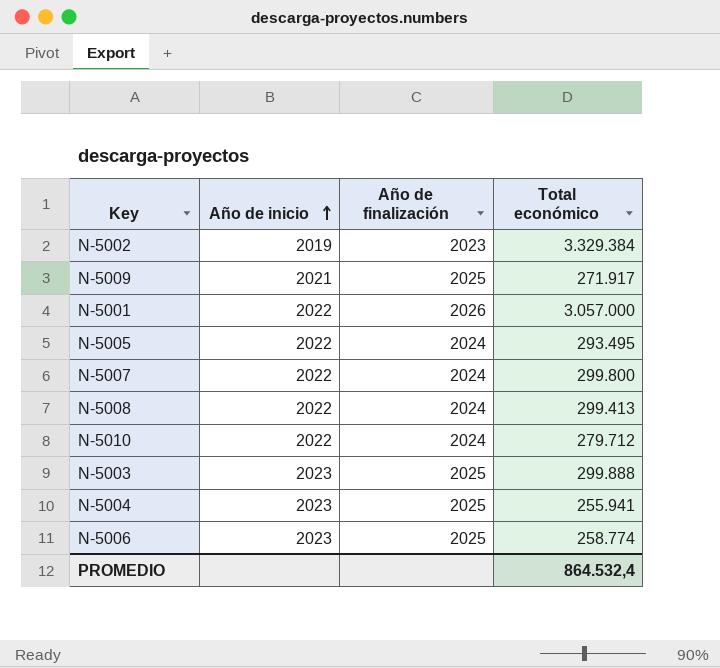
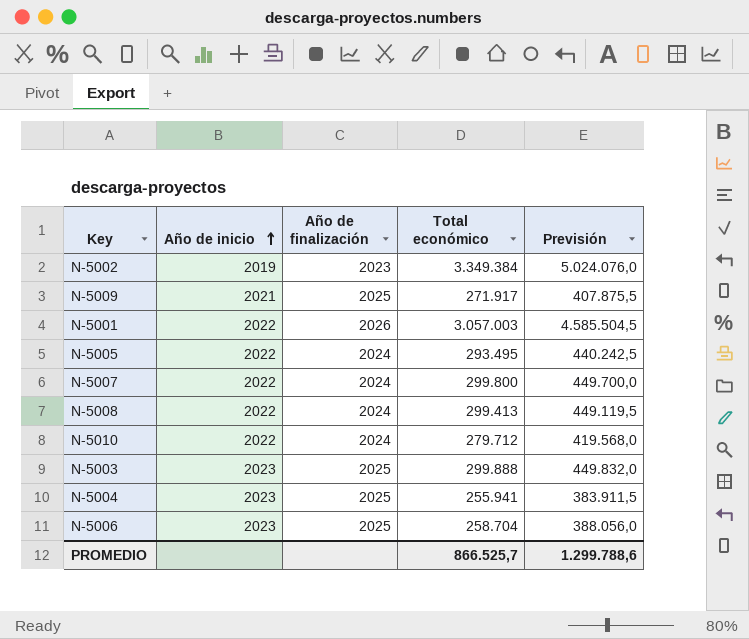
column Previsión | formula: none -> [Total económico] * 1,5
N-5002 | Total económico: 3.329.384 -> 3.349.384
N-5001 | Total económico: 3.057.000 -> 3.057.003
N-5006 | Total económico: 258.774 -> 258.704
PROMEDIO | Total económico: 864.532,4 -> 866.525,7

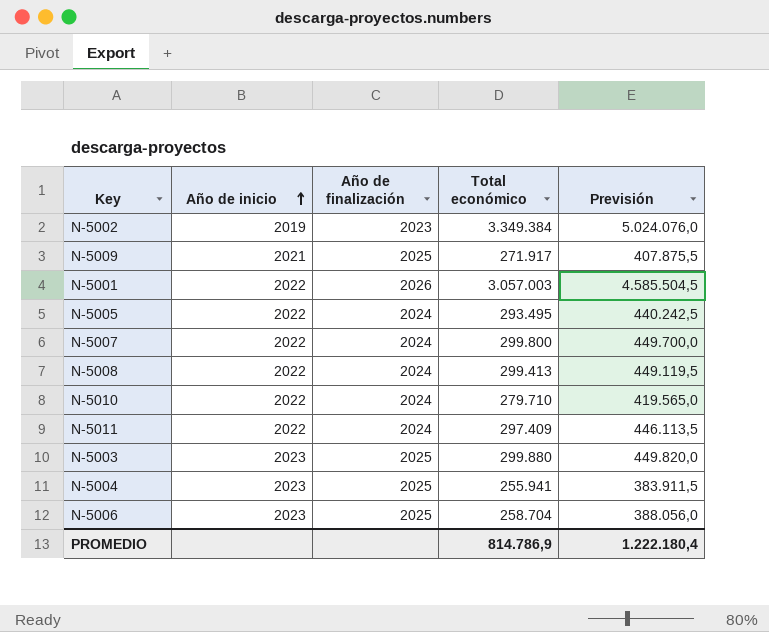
N-5010 | Total económico: 279.712 -> 279.710
N-5010 | Previsión: 419.568,0 -> 419.565,0
row N-5011: none -> 2022 | 2024 | 297.409 | 446.113,5
N-5003 | Total económico: 299.888 -> 299.880
N-5003 | Previsión: 449.832,0 -> 449.820,0
PROMEDIO | Total económico: 866.525,7 -> 814.786,9
PROMEDIO | Previsión: 1.299.788,6 -> 1.222.180,4

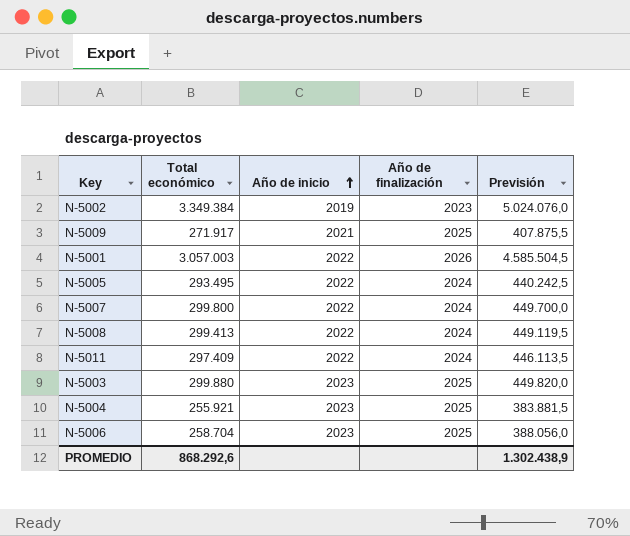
column Total económico | position: 4 -> 2
row N-5010: 2022 | 2024 | 279.710 | 419.565,0 -> none
N-5004 | Total económico: 255.941 -> 255.921
N-5004 | Previsión: 383.911,5 -> 383.881,5
PROMEDIO | Total económico: 814.786,9 -> 868.292,6
PROMEDIO | Previsión: 1.222.180,4 -> 1.302.438,9

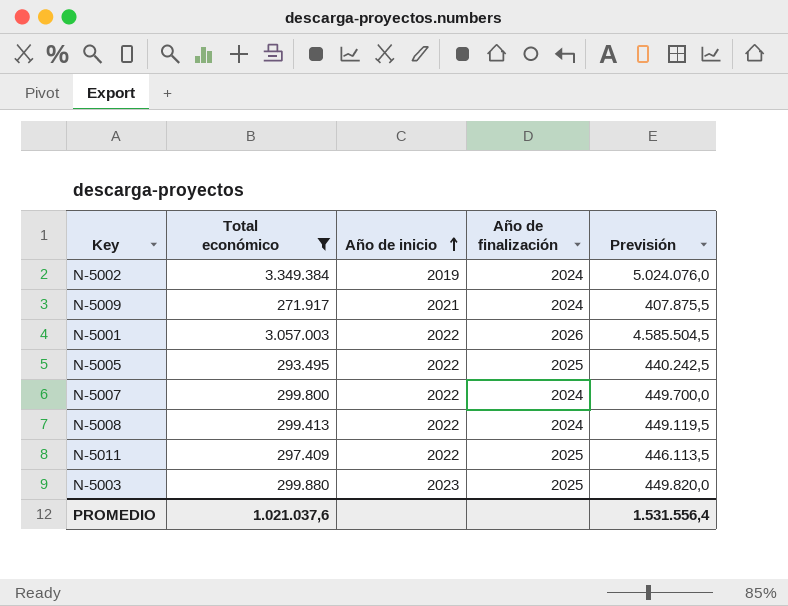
filter: none -> Total económico >= 271.917
N-5002 | Año de finalización: 2023 -> 2024
N-5009 | Año de finalización: 2025 -> 2024
N-5005 | Año de finalización: 2024 -> 2025
N-5011 | Año de finalización: 2024 -> 2025
PROMEDIO | Total económico: 868.292,6 -> 1.021.037,6
PROMEDIO | Previsión: 1.302.438,9 -> 1.531.556,4

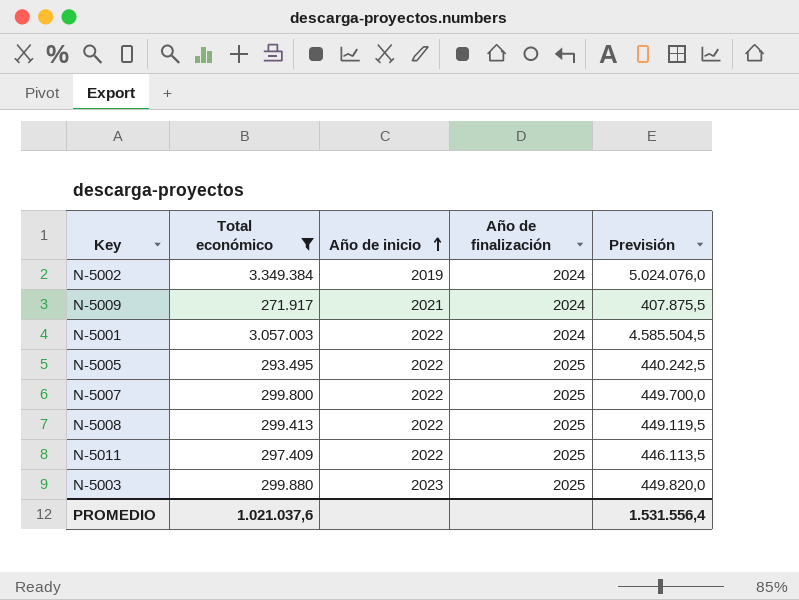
N-5001 | Año de finalización: 2026 -> 2024
N-5007 | Año de finalización: 2024 -> 2025
N-5008 | Año de finalización: 2024 -> 2025

